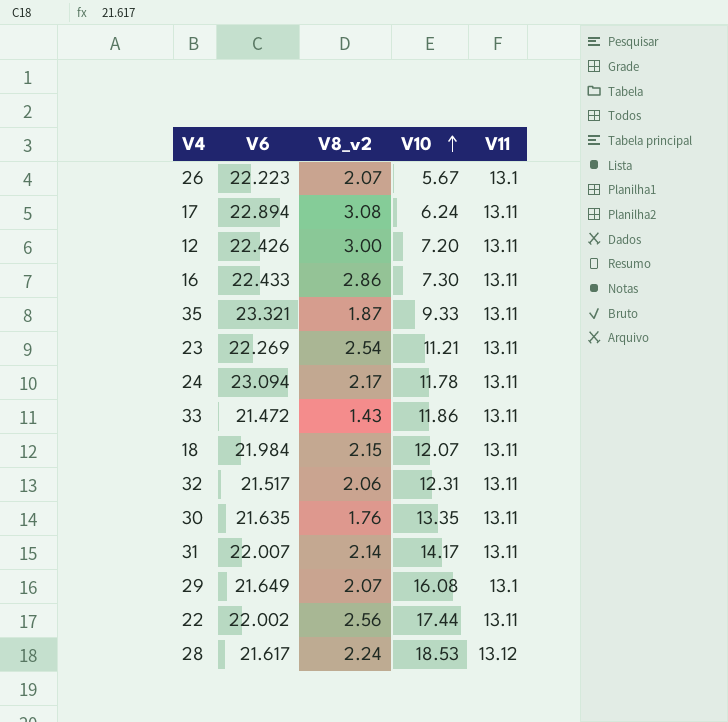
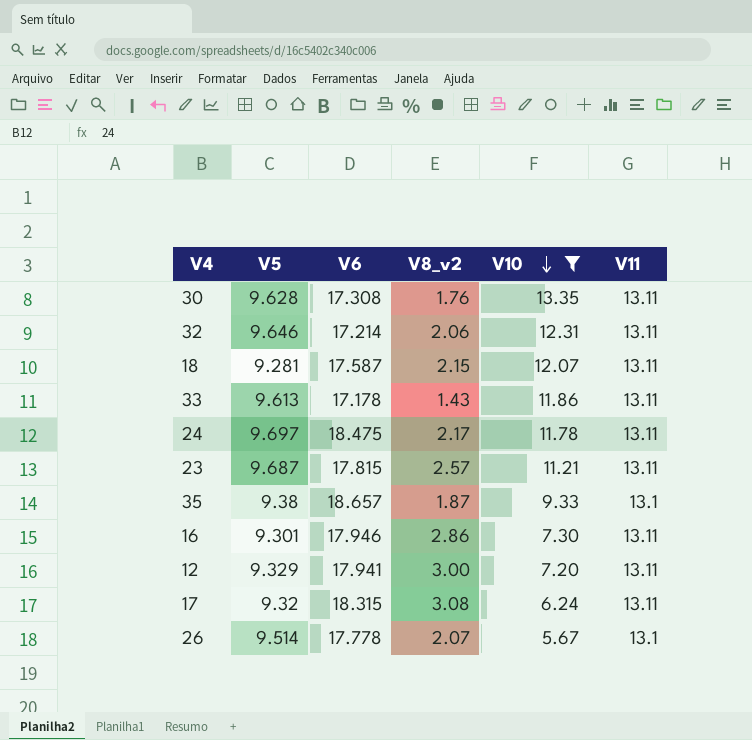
filter: none -> V10 <= 13.35
row order: V10 ascending -> V10 descending
column V5 | position: none -> 2
30 | V6: 21.635 -> 17.308
32 | V6: 21.517 -> 17.214
18 | V6: 21.984 -> 17.587
33 | V6: 21.472 -> 17.178
24 | V6: 23.094 -> 18.475
23 | V6: 22.269 -> 17.815
23 | V8_v2: 2.54 -> 2.57
35 | V6: 23.321 -> 18.657
35 | V11: 13.11 -> 13.1
16 | V6: 22.433 -> 17.946
12 | V6: 22.426 -> 17.941
17 | V6: 22.894 -> 18.315
26 | V6: 22.223 -> 17.778

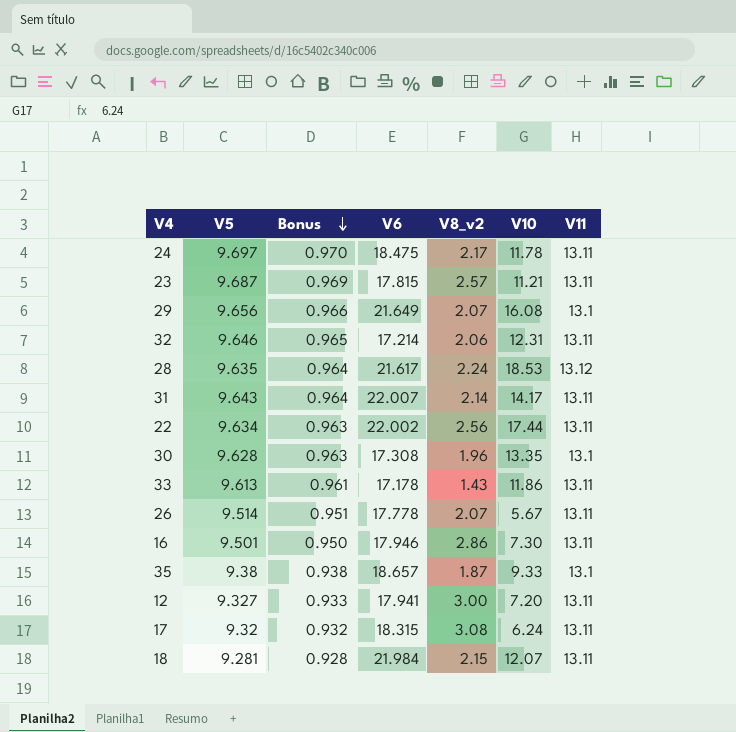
filter: V10 <= 13.35 -> none
row order: V10 descending -> Bonus descending
column Bonus | formula: none -> [V5] * 0.1
30 | V8_v2: 1.76 -> 1.96
30 | V11: 13.11 -> 13.1
26 | V11: 13.1 -> 13.11
16 | V5: 9.301 -> 9.501
12 | V5: 9.329 -> 9.327
18 | V6: 17.587 -> 21.984

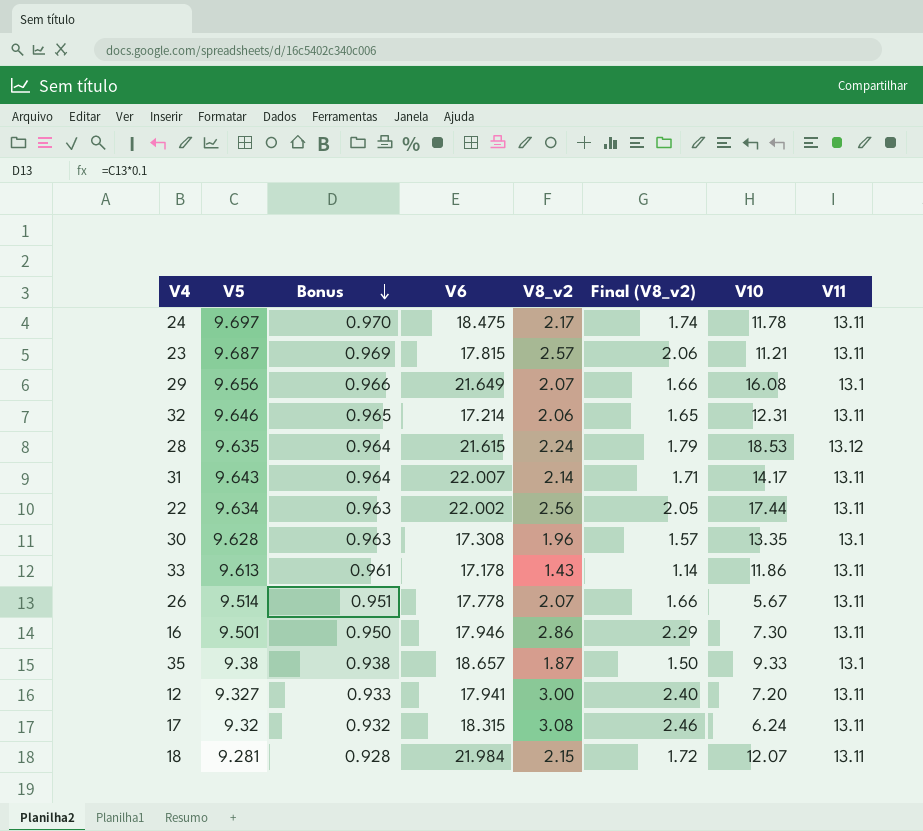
column Final (V8_v2) | formula: none -> [V8_v2] * 0.8
28 | V6: 21.617 -> 21.615

